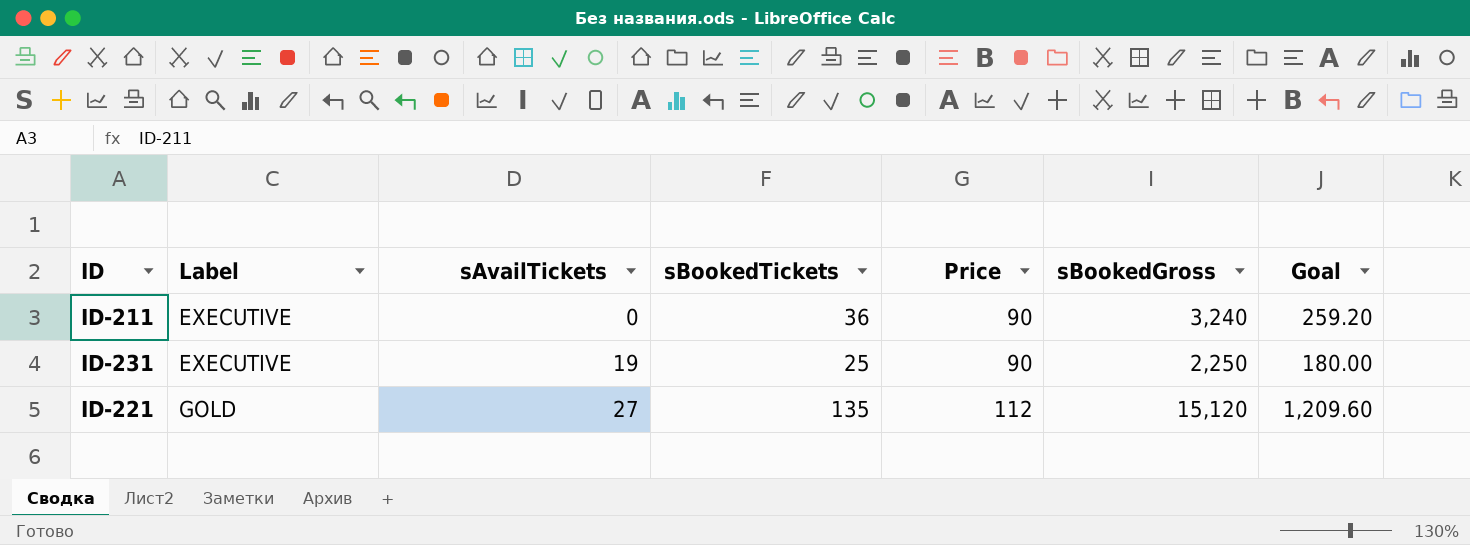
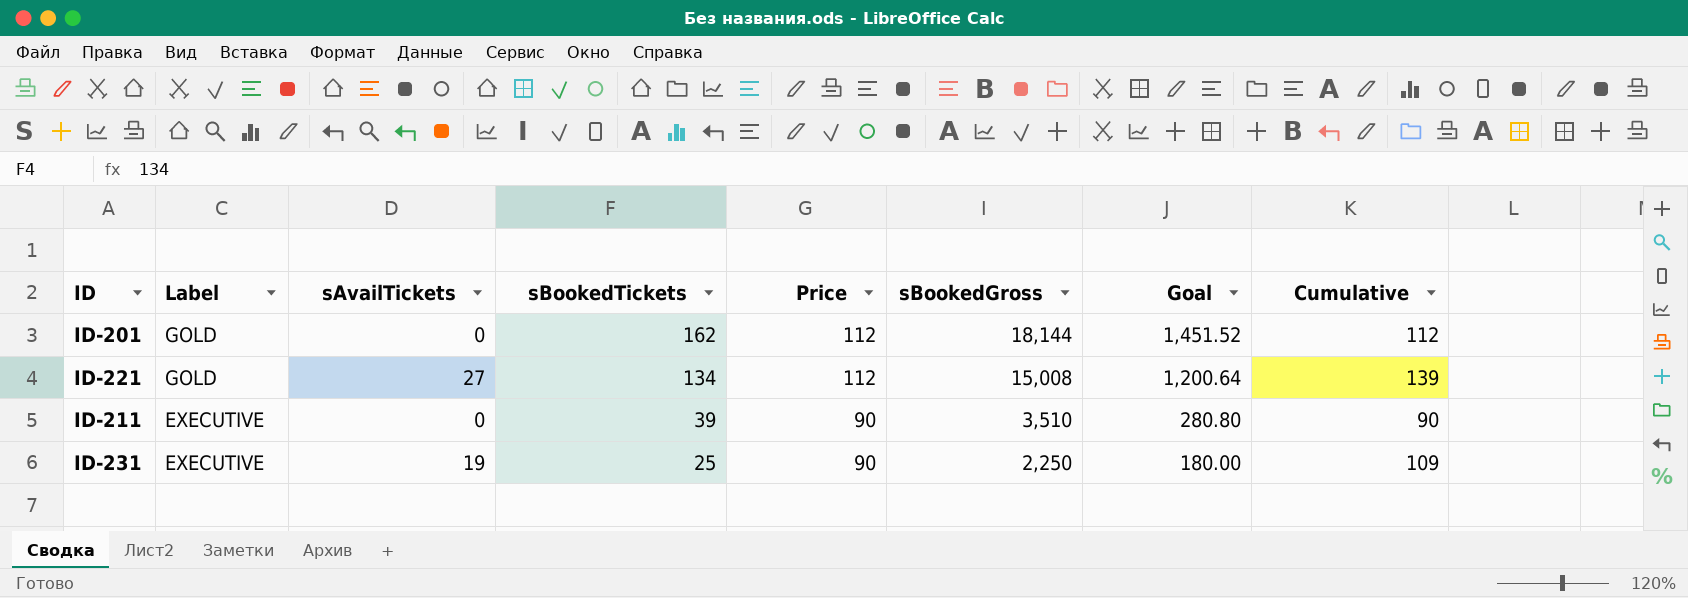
row order: Label ascending -> Label descending
column Cumulative | formula: none -> [sAvailTickets] + [Price]
row ID-201: none -> GOLD | 0 | 162 | 112 | 18,144 | 1,451.52 | 112
ID-221 | sBookedTickets: 135 -> 134
ID-221 | sBookedGross: 15,120 -> 15,008
ID-221 | Goal: 1,209.60 -> 1,200.64
ID-211 | sBookedTickets: 36 -> 39
ID-211 | sBookedGross: 3,240 -> 3,510
ID-211 | Goal: 259.20 -> 280.80

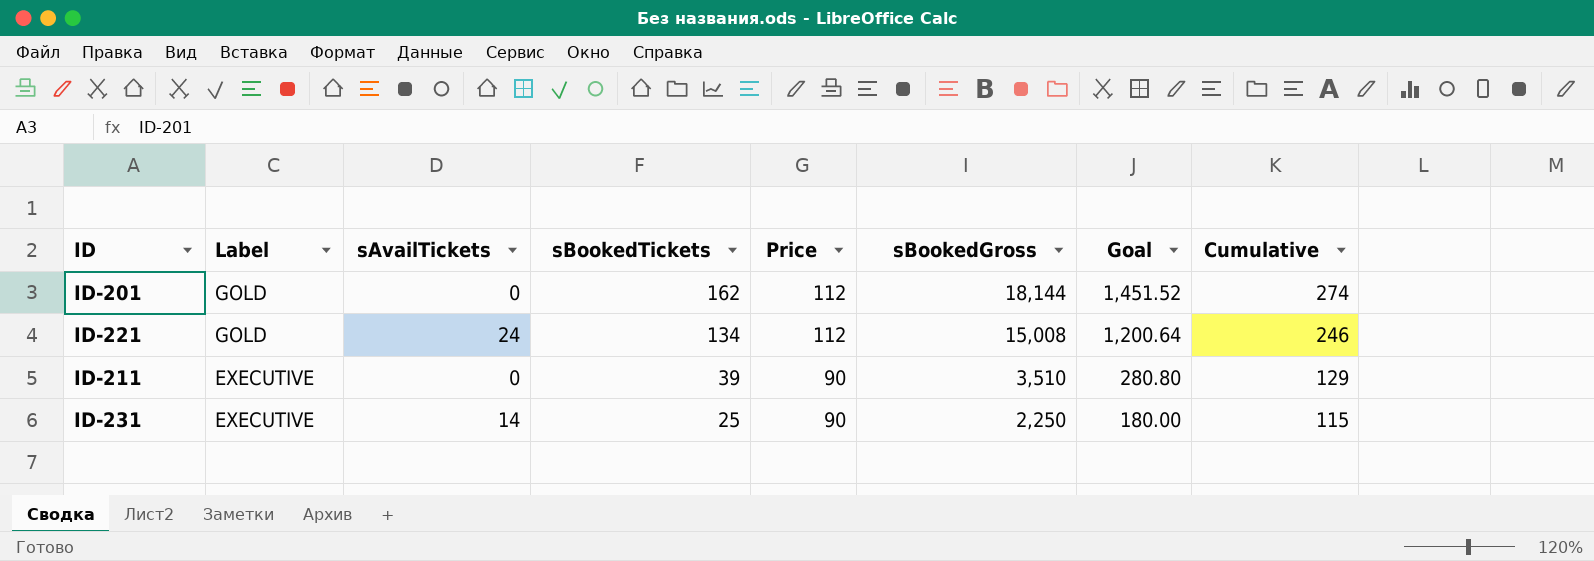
column Cumulative | formula: [sAvailTickets] + [Price] -> [sBookedTickets] + [Price]
ID-221 | sAvailTickets: 27 -> 24
ID-231 | sAvailTickets: 19 -> 14

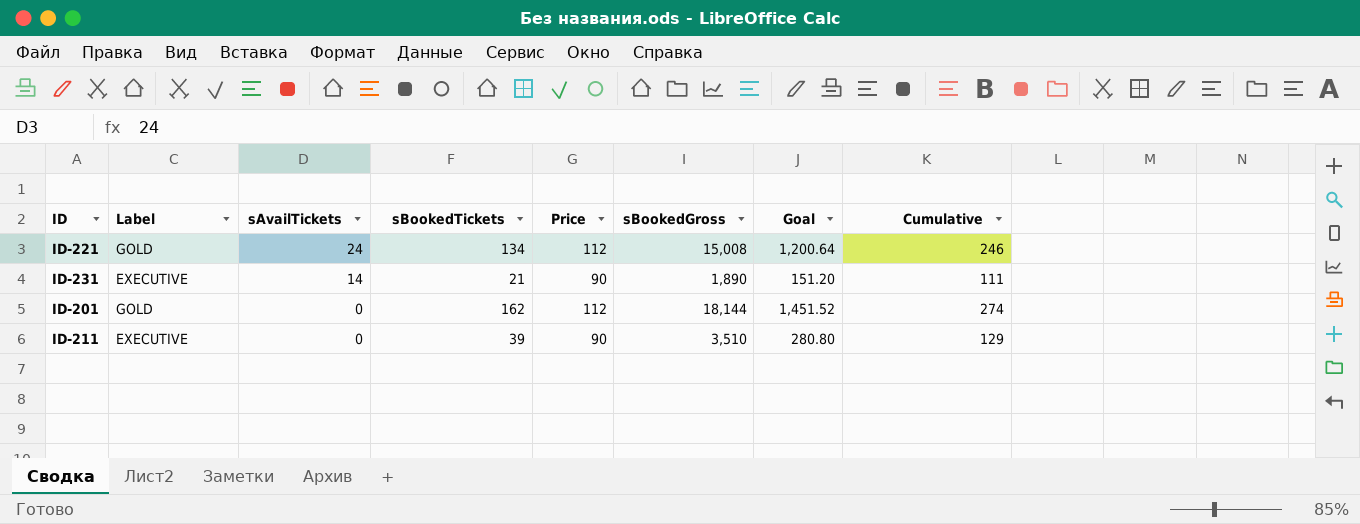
row order: Label descending -> sAvailTickets descending
ID-231 | sBookedTickets: 25 -> 21
ID-231 | sBookedGross: 2,250 -> 1,890
ID-231 | Goal: 180.00 -> 151.20
ID-231 | Cumulative: 115 -> 111

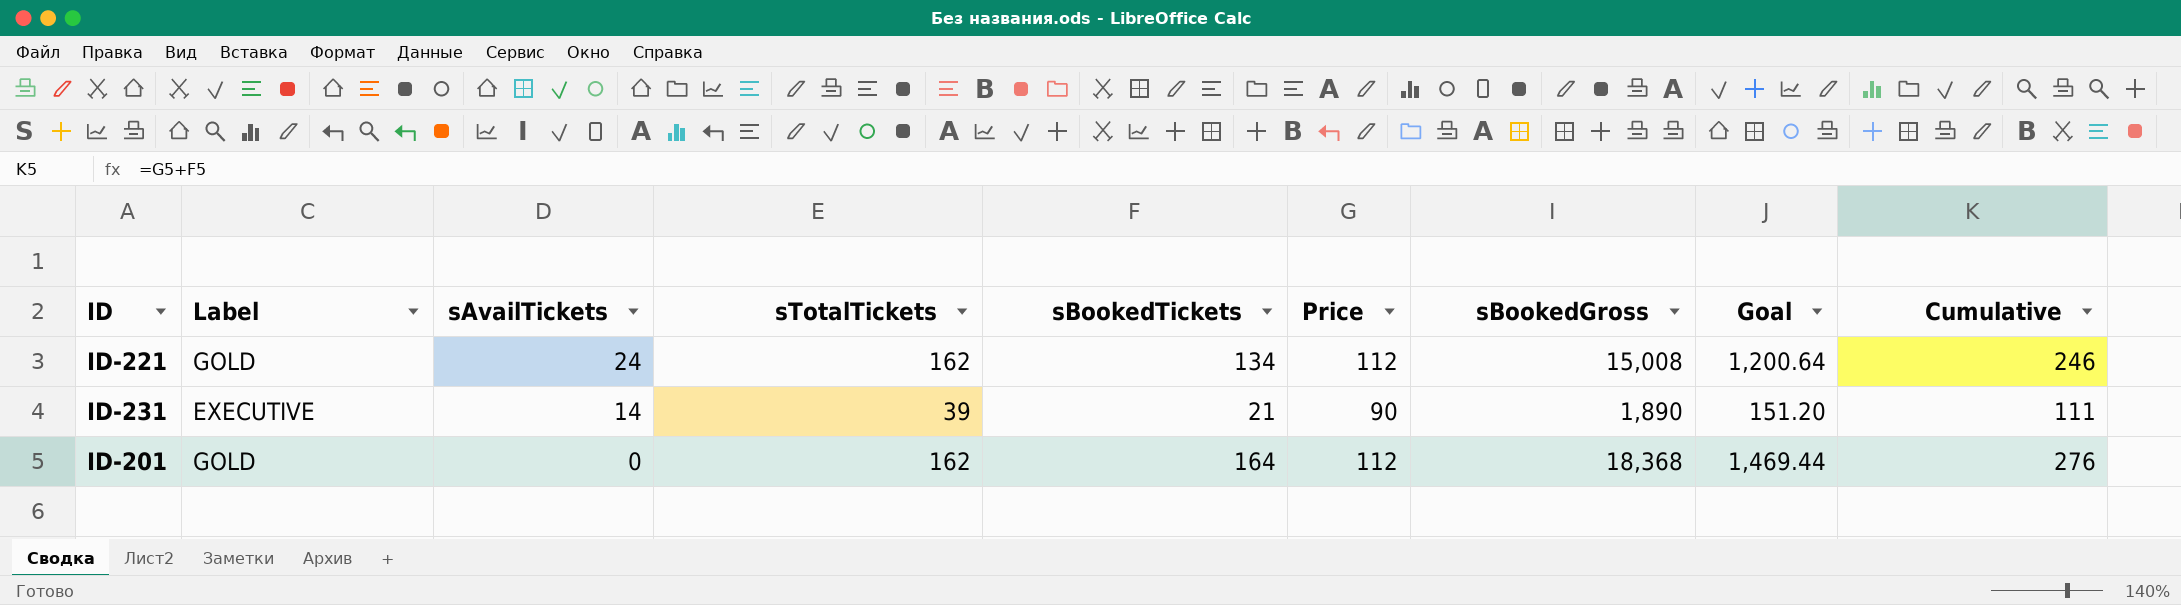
column sTotalTickets | position: none -> 4
row ID-211: EXECUTIVE | 0 | 39 | 90 | 3,510 | 280.80 | 129 -> none
ID-201 | sBookedTickets: 162 -> 164
ID-201 | sBookedGross: 18,144 -> 18,368
ID-201 | Goal: 1,451.52 -> 1,469.44
ID-201 | Cumulative: 274 -> 276

